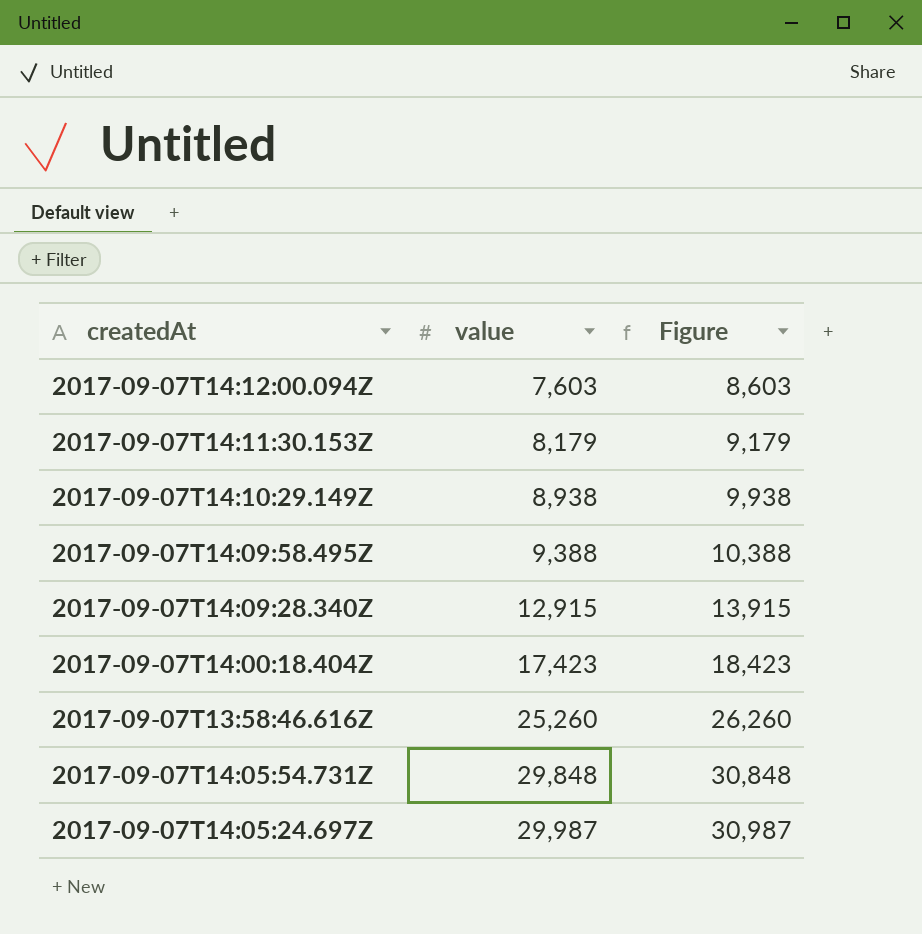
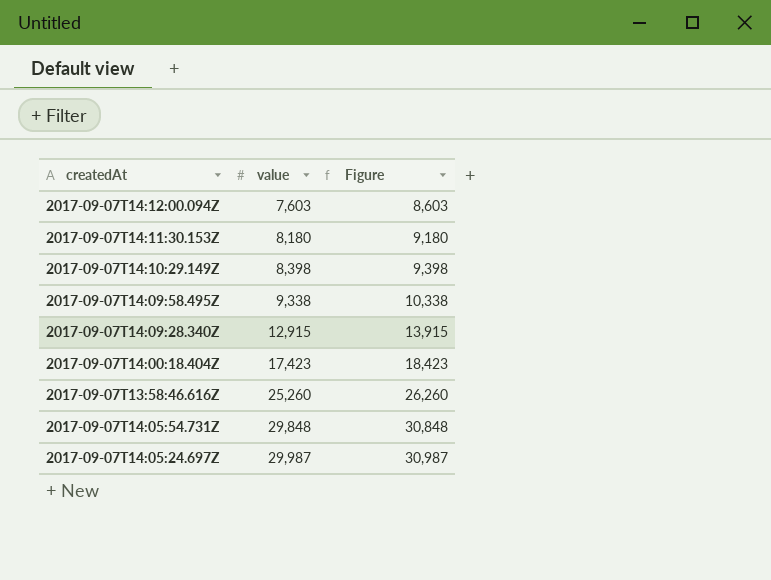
2017-09-07T14:11:30.153Z | value: 8,179 -> 8,180
2017-09-07T14:11:30.153Z | Figure: 9,179 -> 9,180
2017-09-07T14:10:29.149Z | value: 8,938 -> 8,398
2017-09-07T14:10:29.149Z | Figure: 9,938 -> 9,398
2017-09-07T14:09:58.495Z | value: 9,388 -> 9,338
2017-09-07T14:09:58.495Z | Figure: 10,388 -> 10,338

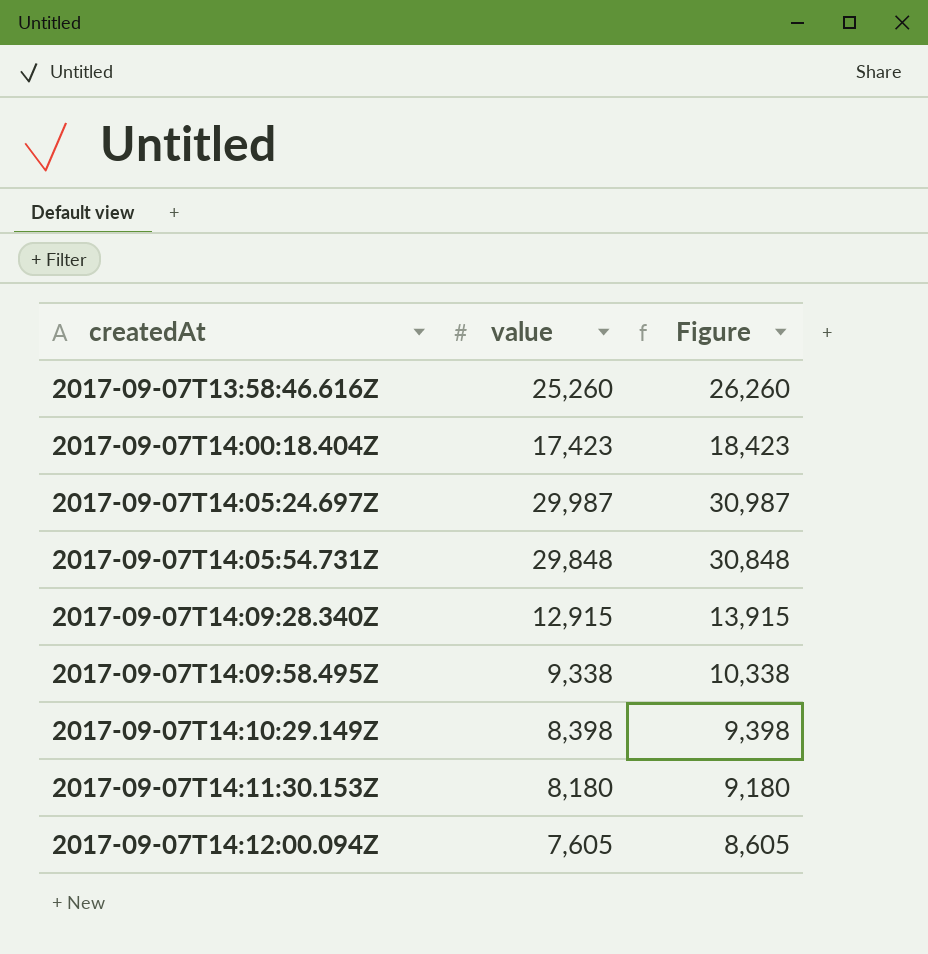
row order: value ascending -> createdAt ascending
2017-09-07T14:12:00.094Z | value: 7,603 -> 7,605
2017-09-07T14:12:00.094Z | Figure: 8,603 -> 8,605

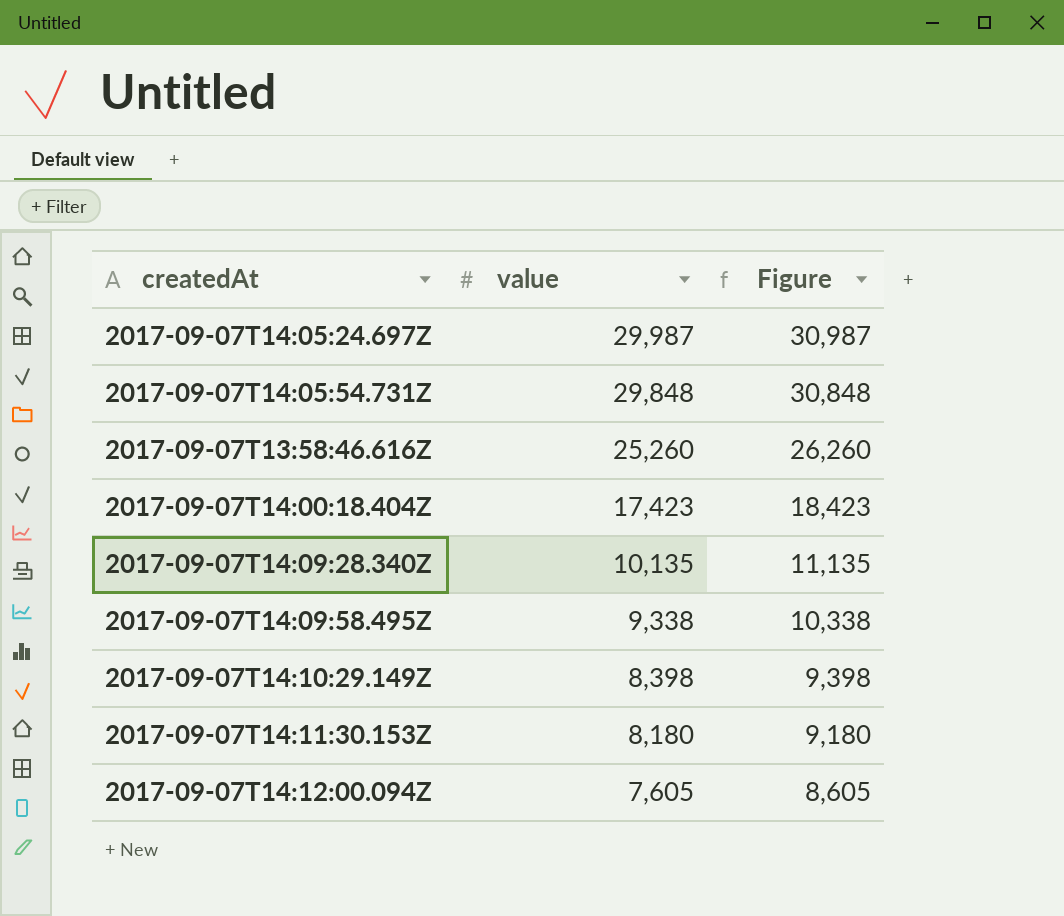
row order: createdAt ascending -> value descending
2017-09-07T14:09:28.340Z | value: 12,915 -> 10,135
2017-09-07T14:09:28.340Z | Figure: 13,915 -> 11,135

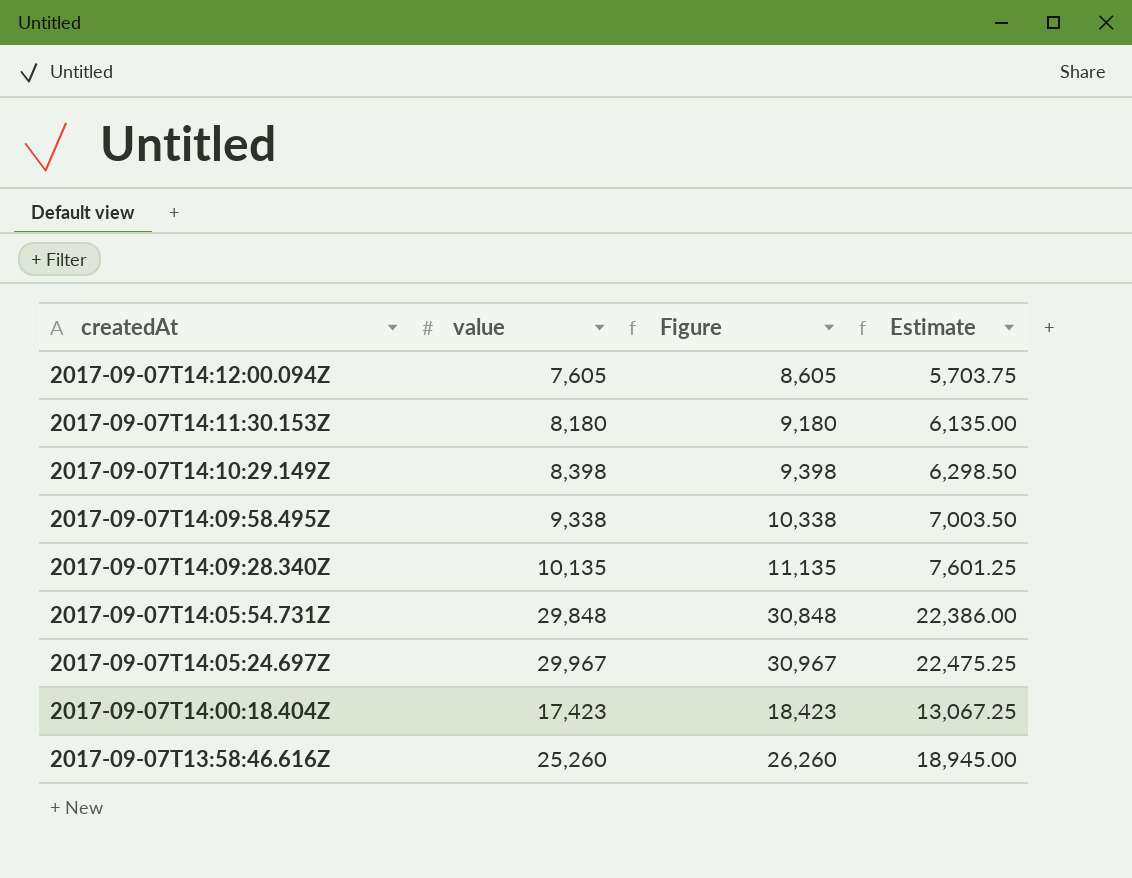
row order: value descending -> createdAt descending
column Estimate | formula: none -> [value] * 0.75
2017-09-07T14:05:24.697Z | value: 29,987 -> 29,967
2017-09-07T14:05:24.697Z | Figure: 30,987 -> 30,967

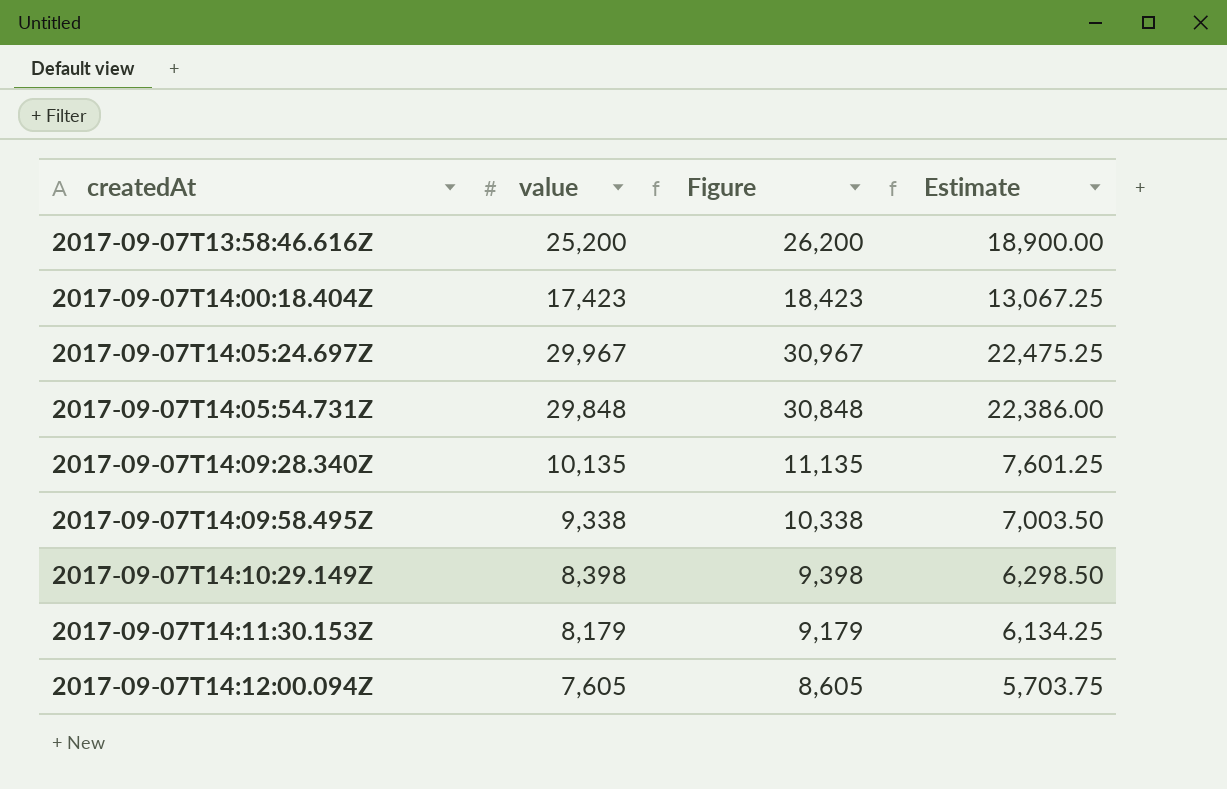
row order: createdAt descending -> createdAt ascending
2017-09-07T13:58:46.616Z | value: 25,260 -> 25,200
2017-09-07T13:58:46.616Z | Figure: 26,260 -> 26,200
2017-09-07T13:58:46.616Z | Estimate: 18,945.00 -> 18,900.00
2017-09-07T14:11:30.153Z | value: 8,180 -> 8,179
2017-09-07T14:11:30.153Z | Figure: 9,180 -> 9,179
2017-09-07T14:11:30.153Z | Estimate: 6,135.00 -> 6,134.25

